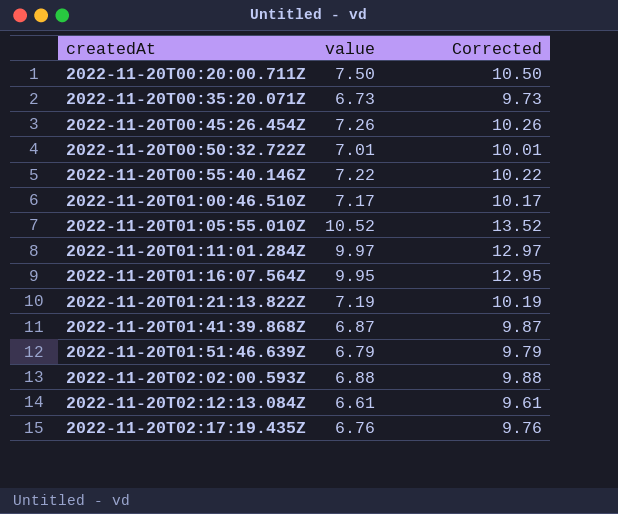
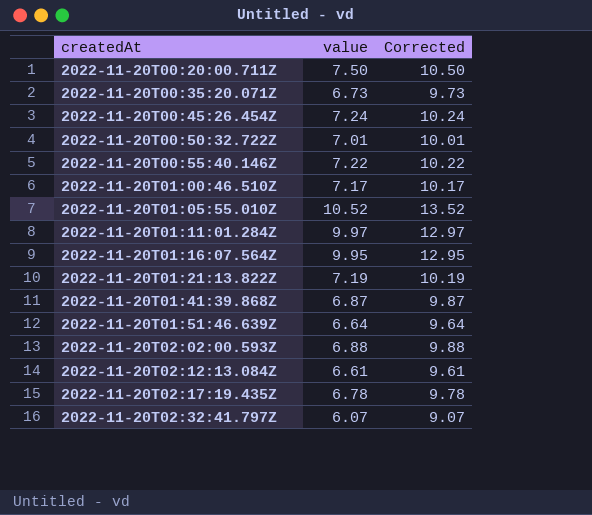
2022-11-20T00:45:26.454Z | value: 7.26 -> 7.24
2022-11-20T00:45:26.454Z | Corrected: 10.26 -> 10.24
2022-11-20T01:51:46.639Z | value: 6.79 -> 6.64
2022-11-20T01:51:46.639Z | Corrected: 9.79 -> 9.64
2022-11-20T02:17:19.435Z | value: 6.76 -> 6.78
2022-11-20T02:17:19.435Z | Corrected: 9.76 -> 9.78
row 2022-11-20T02:32:41.797Z: none -> 6.07 | 9.07

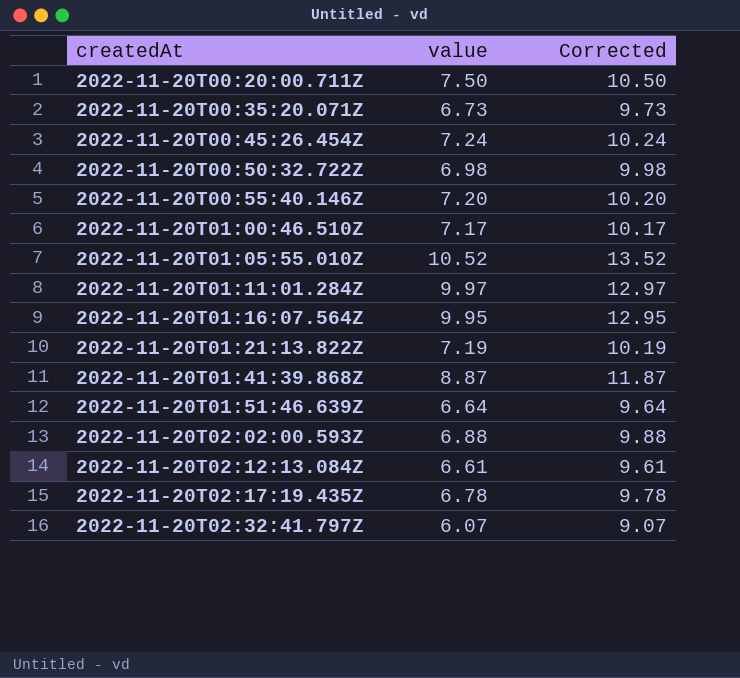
2022-11-20T00:50:32.722Z | value: 7.01 -> 6.98
2022-11-20T00:50:32.722Z | Corrected: 10.01 -> 9.98
2022-11-20T00:55:40.146Z | value: 7.22 -> 7.20
2022-11-20T00:55:40.146Z | Corrected: 10.22 -> 10.20
2022-11-20T01:41:39.868Z | value: 6.87 -> 8.87
2022-11-20T01:41:39.868Z | Corrected: 9.87 -> 11.87

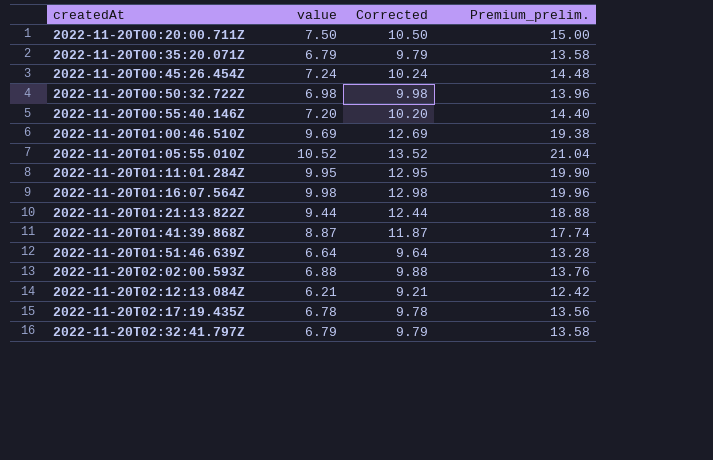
column Premium_prelim. | formula: none -> [value] * 2
2022-11-20T00:35:20.071Z | value: 6.73 -> 6.79
2022-11-20T00:35:20.071Z | Corrected: 9.73 -> 9.79
2022-11-20T01:00:46.510Z | value: 7.17 -> 9.69
2022-11-20T01:00:46.510Z | Corrected: 10.17 -> 12.69
2022-11-20T01:11:01.284Z | value: 9.97 -> 9.95
2022-11-20T01:11:01.284Z | Corrected: 12.97 -> 12.95
2022-11-20T01:16:07.564Z | value: 9.95 -> 9.98
2022-11-20T01:16:07.564Z | Corrected: 12.95 -> 12.98
2022-11-20T01:21:13.822Z | value: 7.19 -> 9.44
2022-11-20T01:21:13.822Z | Corrected: 10.19 -> 12.44
2022-11-20T02:12:13.084Z | value: 6.61 -> 6.21
2022-11-20T02:12:13.084Z | Corrected: 9.61 -> 9.21
2022-11-20T02:32:41.797Z | value: 6.07 -> 6.79
2022-11-20T02:32:41.797Z | Corrected: 9.07 -> 9.79

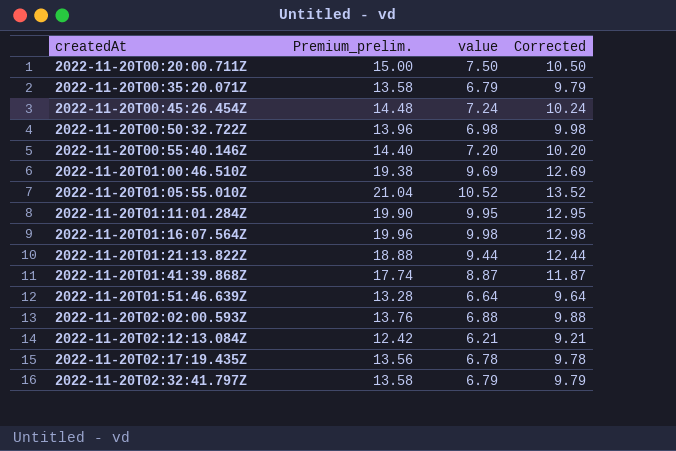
column Premium_prelim. | position: 4 -> 2

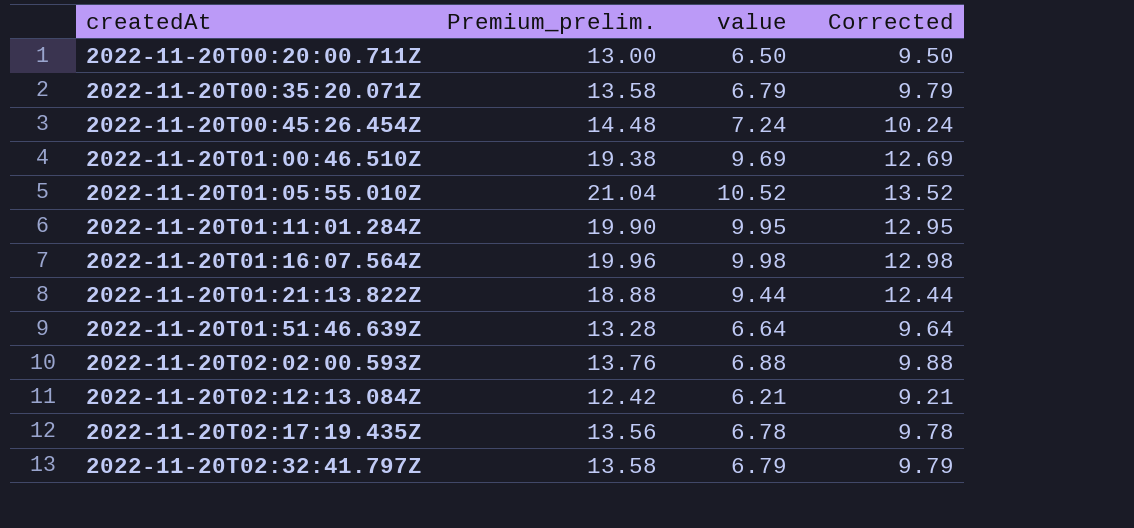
row 2022-11-20T00:50:32.722Z: 13.96 | 6.98 | 9.98 -> none
row 2022-11-20T00:55:40.146Z: 14.40 | 7.20 | 10.20 -> none
row 2022-11-20T01:41:39.868Z: 17.74 | 8.87 | 11.87 -> none
2022-11-20T00:20:00.711Z | Premium_prelim.: 15.00 -> 13.00
2022-11-20T00:20:00.711Z | value: 7.50 -> 6.50
2022-11-20T00:20:00.711Z | Corrected: 10.50 -> 9.50

